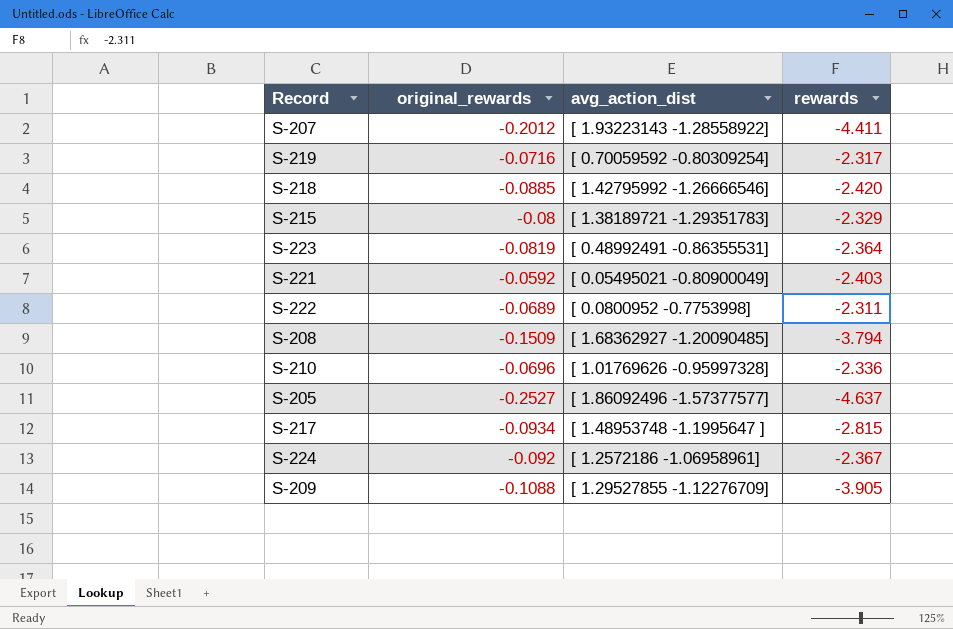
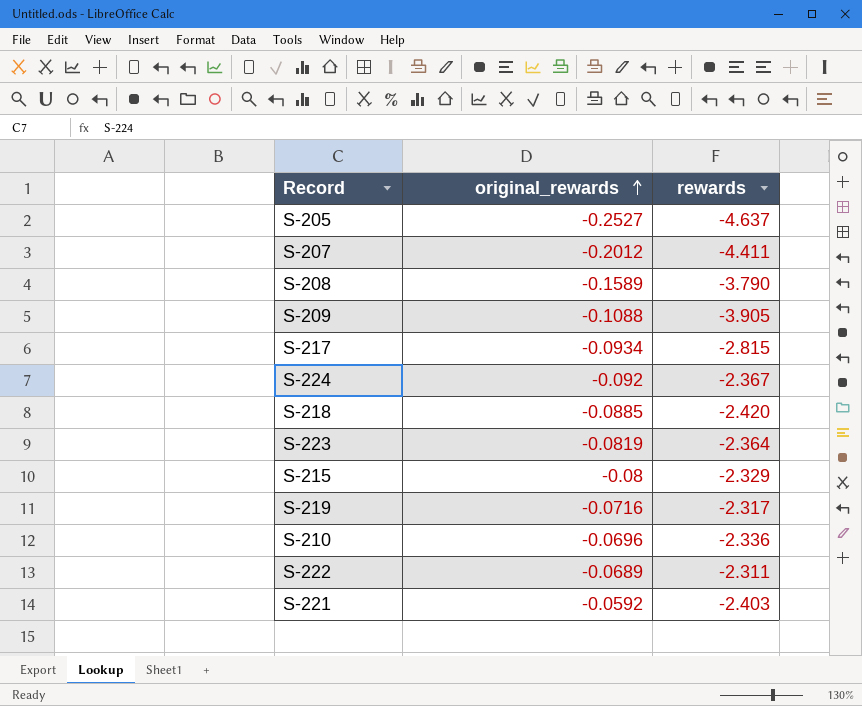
row order: none -> original_rewards ascending
column avg_action_dist | position: 3 -> none
S-208 | original_rewards: -0.1509 -> -0.1589
S-208 | rewards: -3.794 -> -3.790

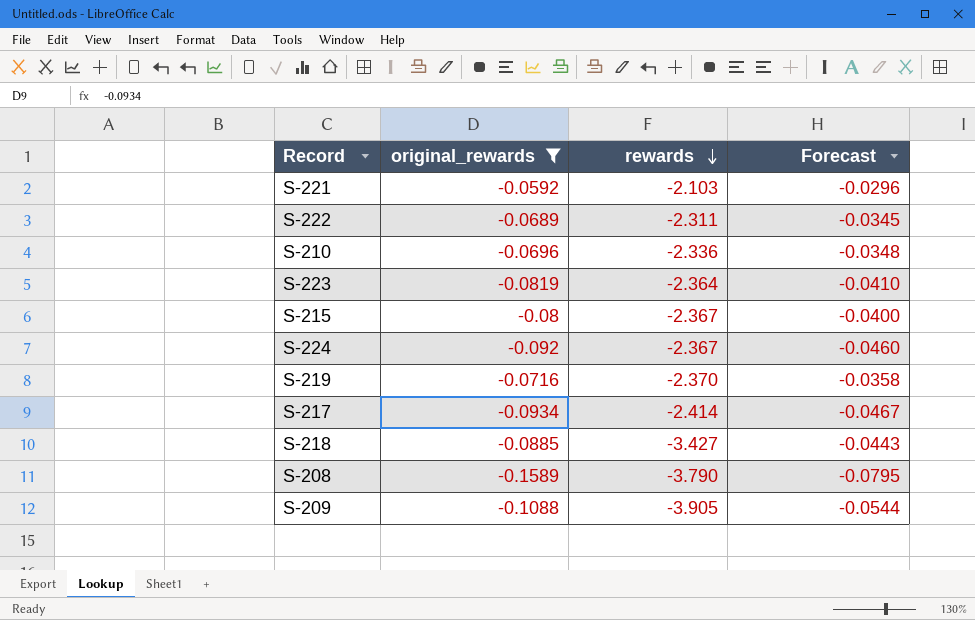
filter: none -> original_rewards >= -0.1589
row order: original_rewards ascending -> rewards descending
column Forecast | formula: none -> [original_rewards] * 0.5
S-221 | rewards: -2.403 -> -2.103
S-215 | rewards: -2.329 -> -2.367
S-219 | rewards: -2.317 -> -2.370
S-217 | rewards: -2.815 -> -2.414
S-218 | rewards: -2.420 -> -3.427

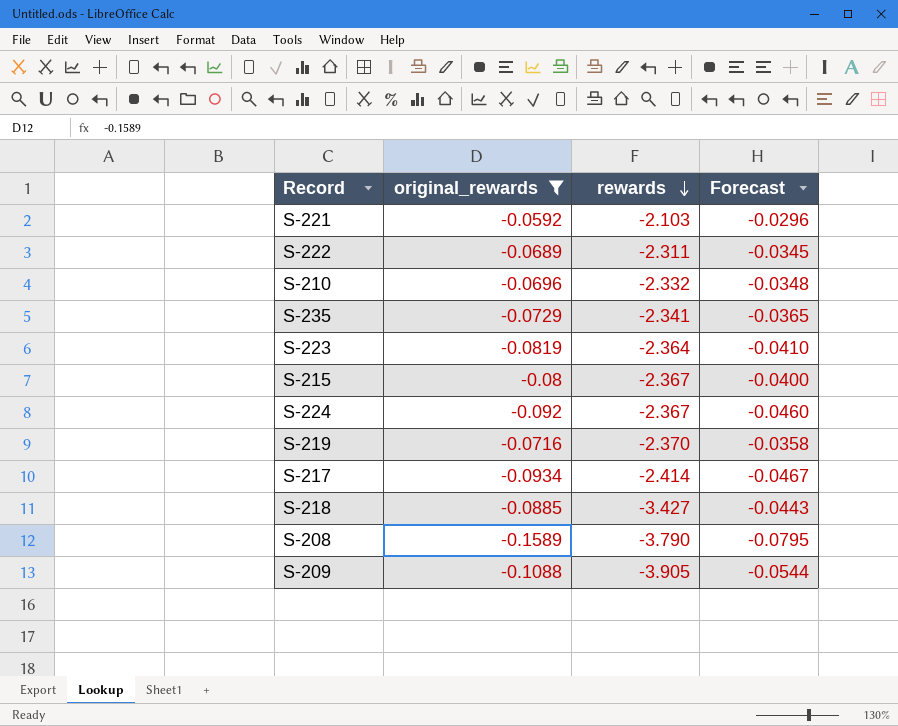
S-210 | rewards: -2.336 -> -2.332
row S-235: none -> -0.0729 | -2.341 | -0.0365

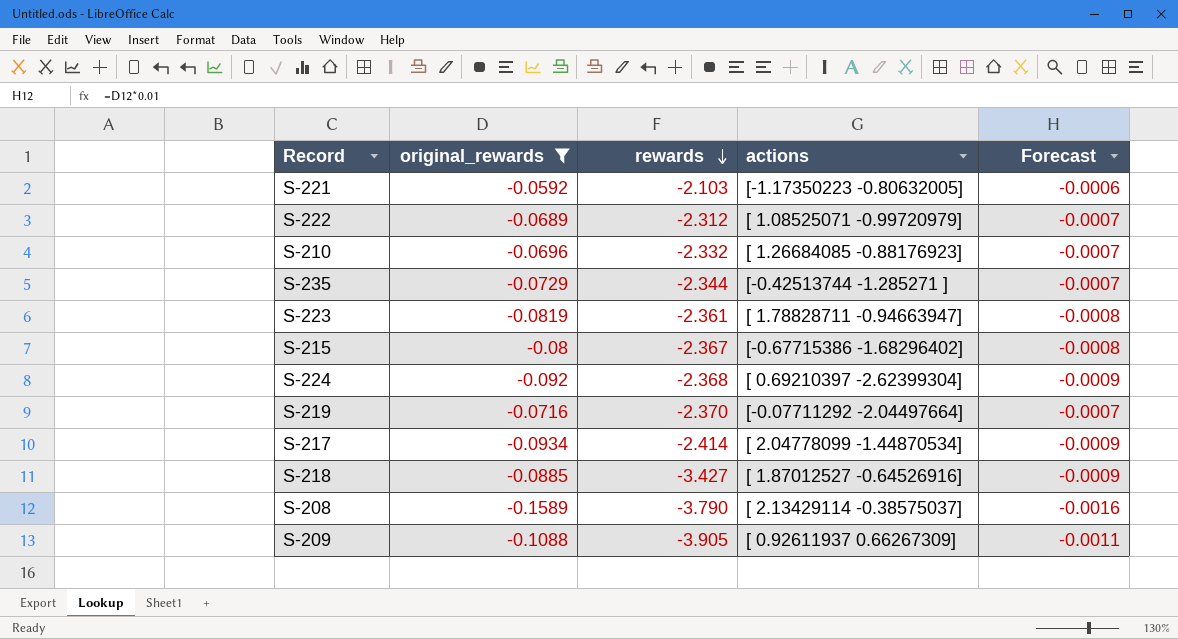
column actions | position: none -> 4
column Forecast | formula: [original_rewards] * 0.5 -> [original_rewards] * 0.01
S-222 | rewards: -2.311 -> -2.312
S-235 | rewards: -2.341 -> -2.344
S-223 | rewards: -2.364 -> -2.361
S-224 | rewards: -2.367 -> -2.368

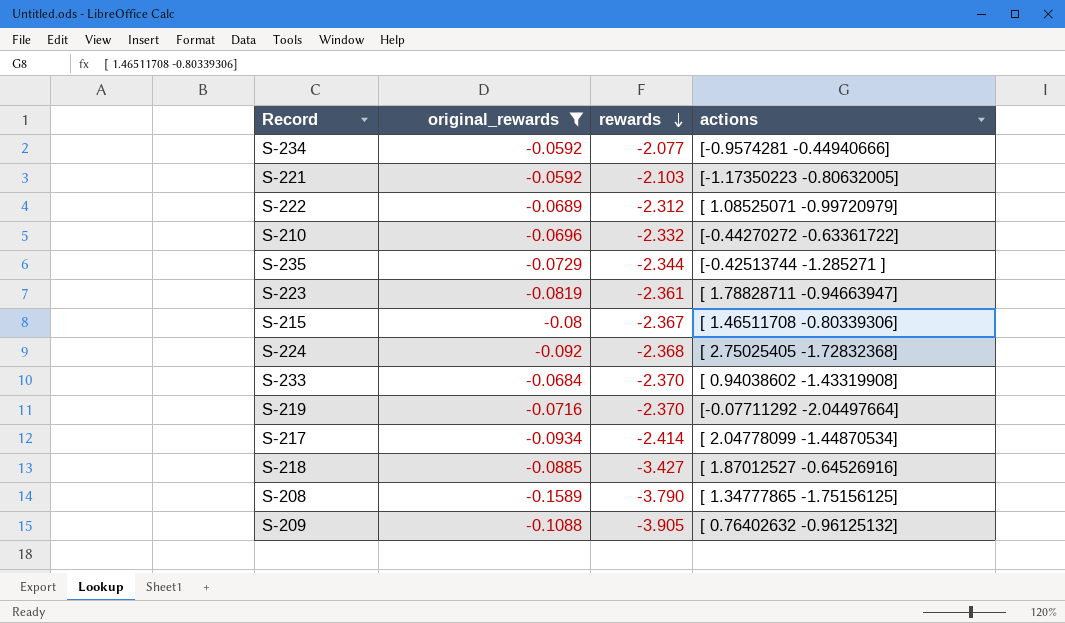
column Forecast | formula: [original_rewards] * 0.01 -> none
row S-234: none -> -0.0592 | -2.077 | [-0.9574281 -0.44940666]
S-210 | actions: [ 1.26684085 -0.88176923] -> [-0.44270272 -0.63361722]
S-215 | actions: [-0.67715386 -1.68296402] -> [ 1.46511708 -0.80339306]
S-224 | actions: [ 0.69210397 -2.62399304] -> [ 2.75025405 -1.72832368]
row S-233: none -> -0.0684 | -2.370 | [ 0.94038602 -1.43319908]
S-208 | actions: [ 2.13429114 -0.38575037] -> [ 1.34777865 -1.75156125]
S-209 | actions: [ 0.92611937 0.66267309] -> [ 0.76402632 -0.96125132]

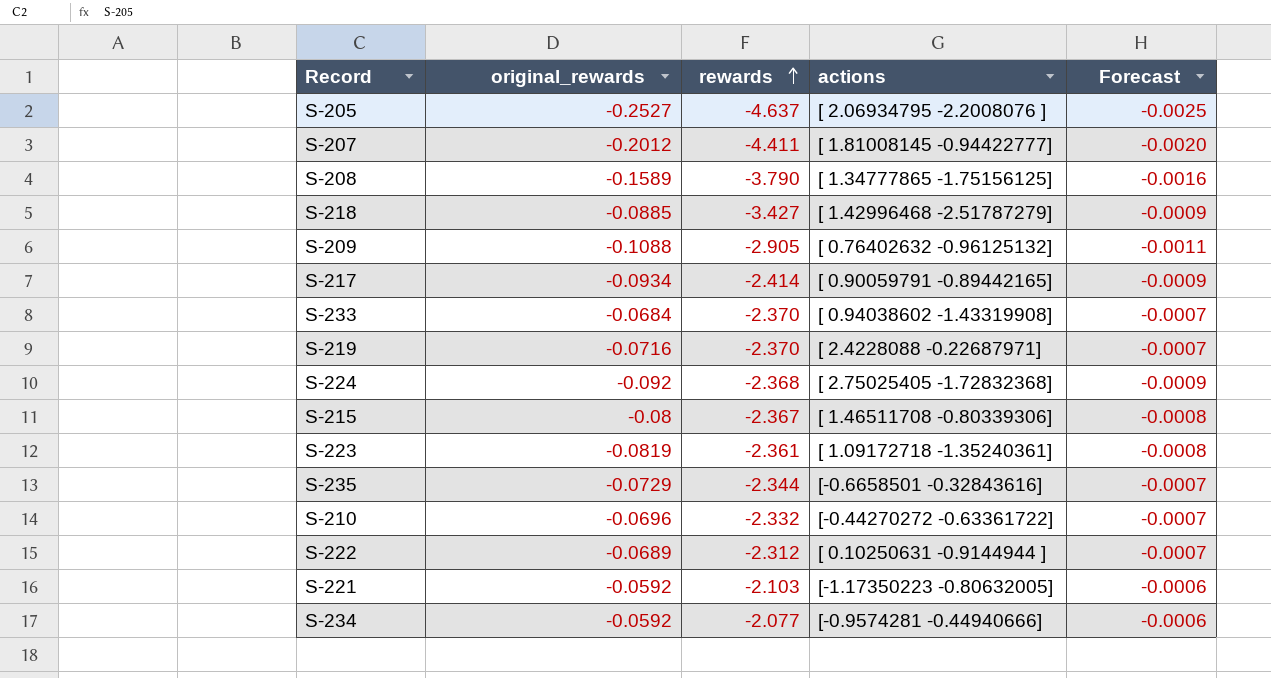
filter: original_rewards >= -0.1589 -> none
row order: rewards descending -> rewards ascending
column Forecast | formula: none -> [original_rewards] * 0.01
S-218 | actions: [ 1.87012527 -0.64526916] -> [ 1.42996468 -2.51787279]
S-209 | rewards: -3.905 -> -2.905
S-217 | actions: [ 2.04778099 -1.44870534] -> [ 0.90059791 -0.89442165]
S-219 | actions: [-0.07711292 -2.04497664] -> [ 2.4228088 -0.22687971]
S-223 | actions: [ 1.78828711 -0.94663947] -> [ 1.09172718 -1.35240361]
S-235 | actions: [-0.42513744 -1.285271 ] -> [-0.6658501 -0.32843616]
S-222 | actions: [ 1.08525071 -0.99720979] -> [ 0.10250631 -0.9144944 ]

